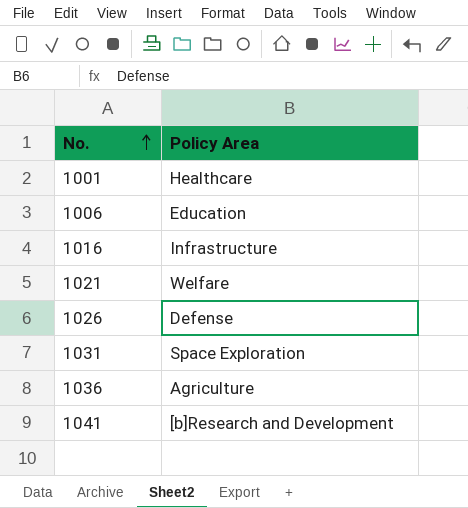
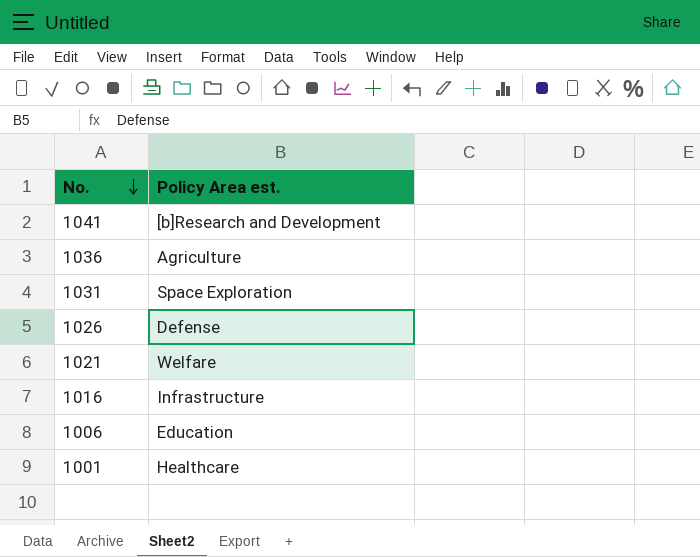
row order: No. ascending -> No. descending
column name: Policy Area -> Policy Area est.

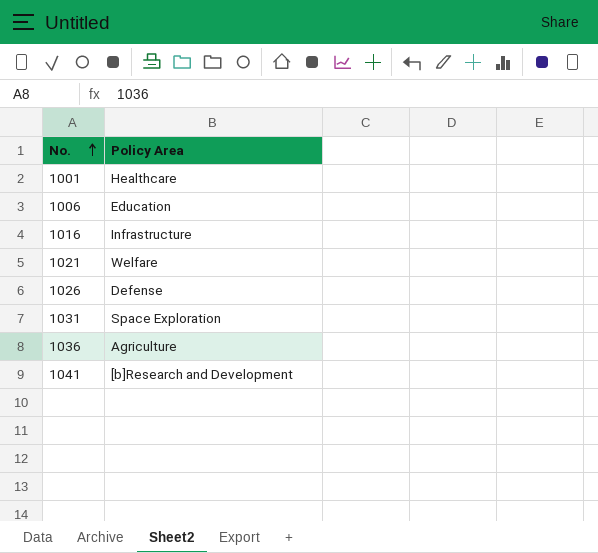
row order: No. descending -> No. ascending
column name: Policy Area est. -> Policy Area

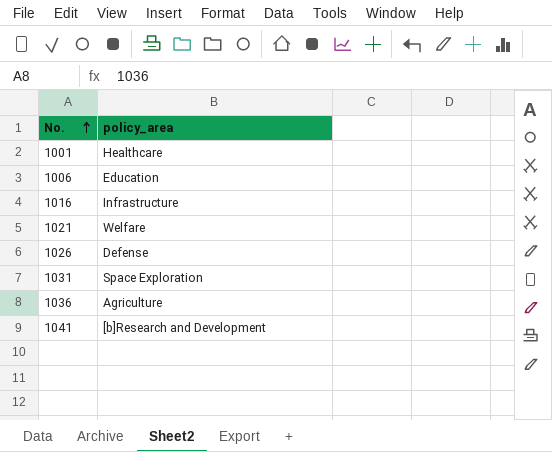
column name: Policy Area -> policy_area

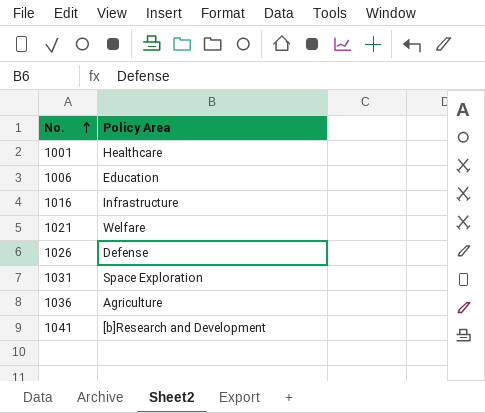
column name: policy_area -> Policy Area

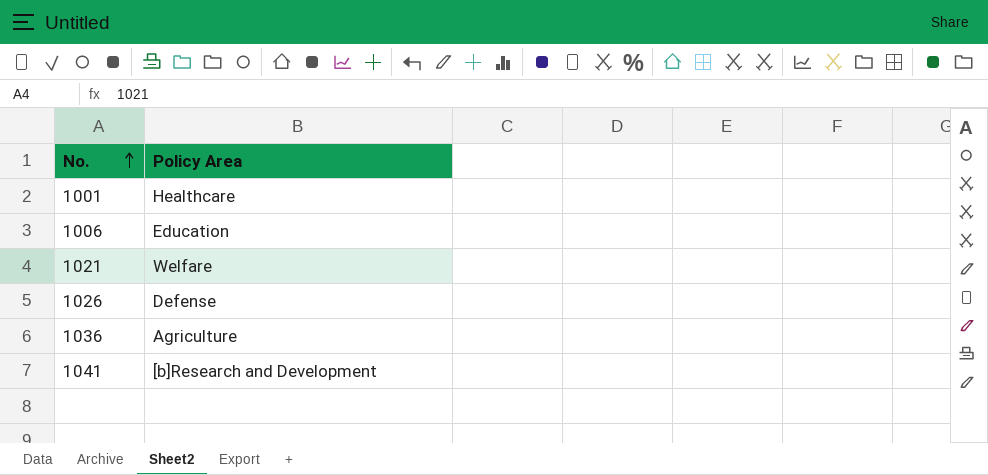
row 1016: Infrastructure -> none
row 1031: Space Exploration -> none

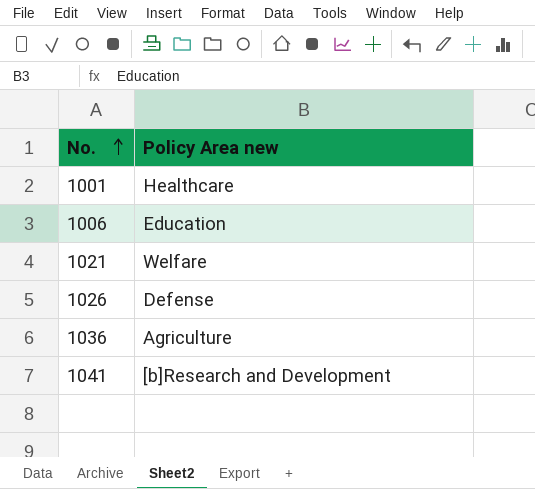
column name: Policy Area -> Policy Area new

